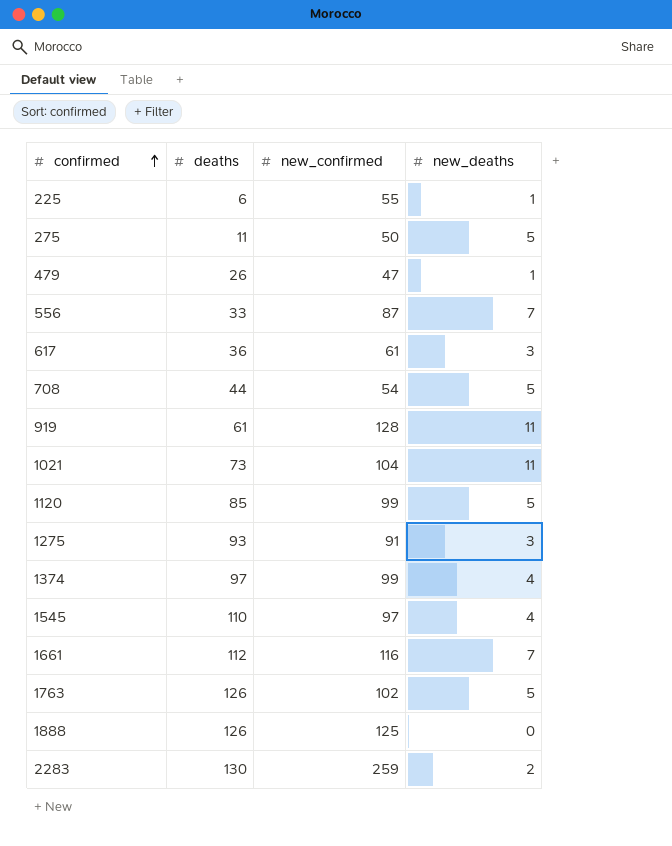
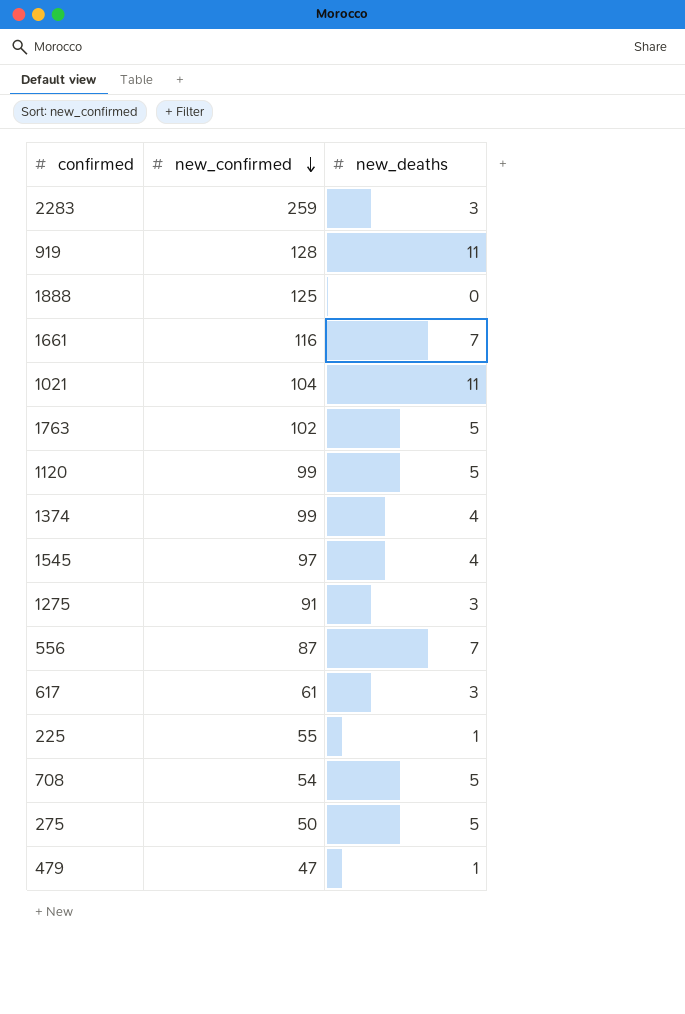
row order: confirmed ascending -> new_confirmed descending
column deaths | position: 2 -> none
2283 | new_deaths: 2 -> 3

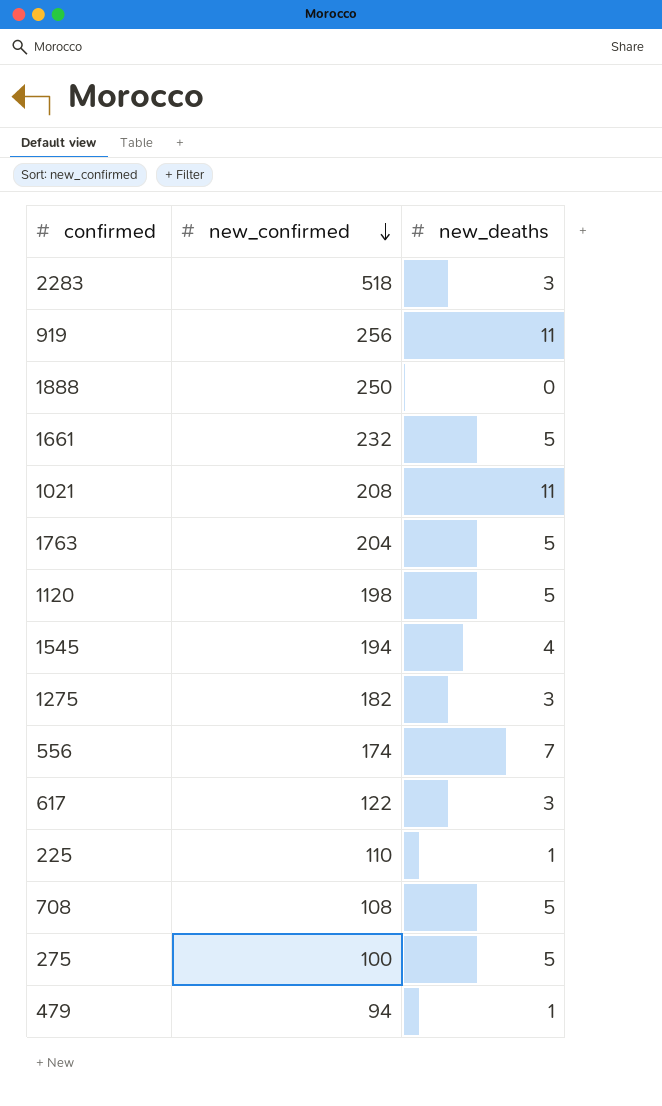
row 1374: 99 | 4 -> none
2283 | new_confirmed: 259 -> 518
919 | new_confirmed: 128 -> 256
1888 | new_confirmed: 125 -> 250
1661 | new_confirmed: 116 -> 232
1661 | new_deaths: 7 -> 5
1021 | new_confirmed: 104 -> 208
1763 | new_confirmed: 102 -> 204
1120 | new_confirmed: 99 -> 198
1545 | new_confirmed: 97 -> 194
1275 | new_confirmed: 91 -> 182
556 | new_confirmed: 87 -> 174
617 | new_confirmed: 61 -> 122
225 | new_confirmed: 55 -> 110
708 | new_confirmed: 54 -> 108
275 | new_confirmed: 50 -> 100
479 | new_confirmed: 47 -> 94

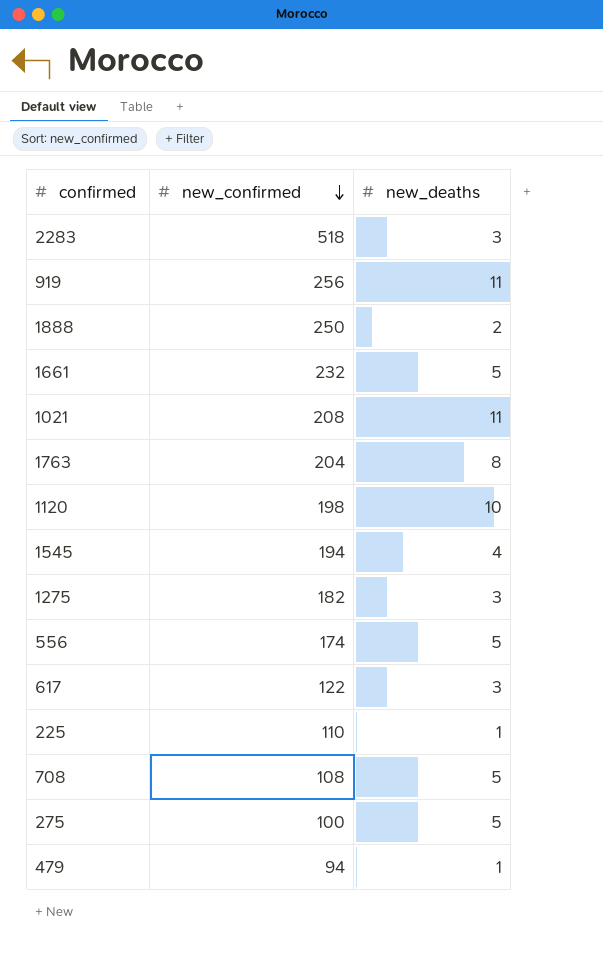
1888 | new_deaths: 0 -> 2
1763 | new_deaths: 5 -> 8
1120 | new_deaths: 5 -> 10
556 | new_deaths: 7 -> 5

